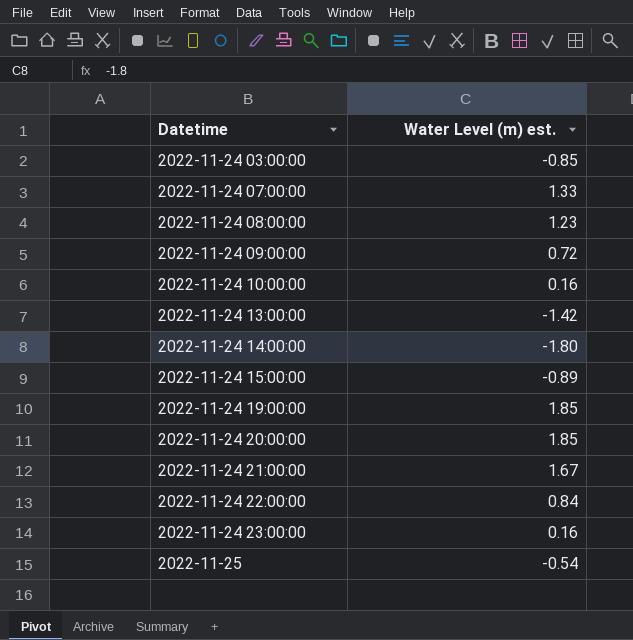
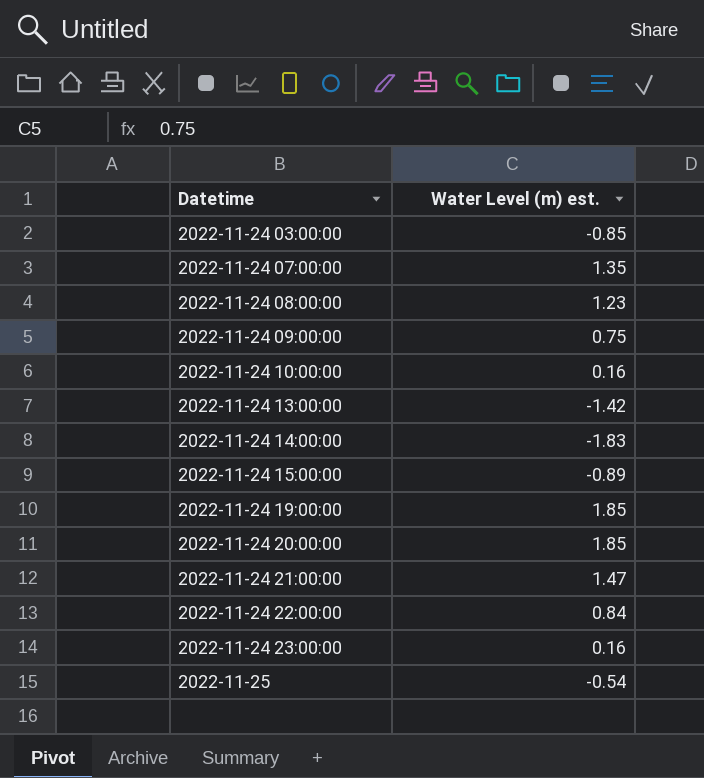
2022-11-24 07:00:00 | Water Level (m) est.: 1.33 -> 1.35
2022-11-24 09:00:00 | Water Level (m) est.: 0.72 -> 0.75
2022-11-24 14:00:00 | Water Level (m) est.: -1.80 -> -1.83
2022-11-24 21:00:00 | Water Level (m) est.: 1.67 -> 1.47

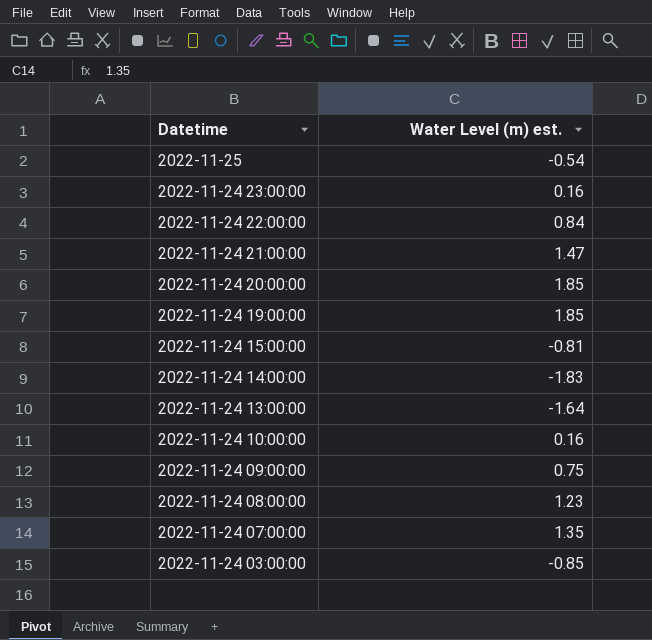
row order: Datetime ascending -> Datetime descending
2022-11-24 15:00:00 | Water Level (m) est.: -0.89 -> -0.81
2022-11-24 13:00:00 | Water Level (m) est.: -1.42 -> -1.64

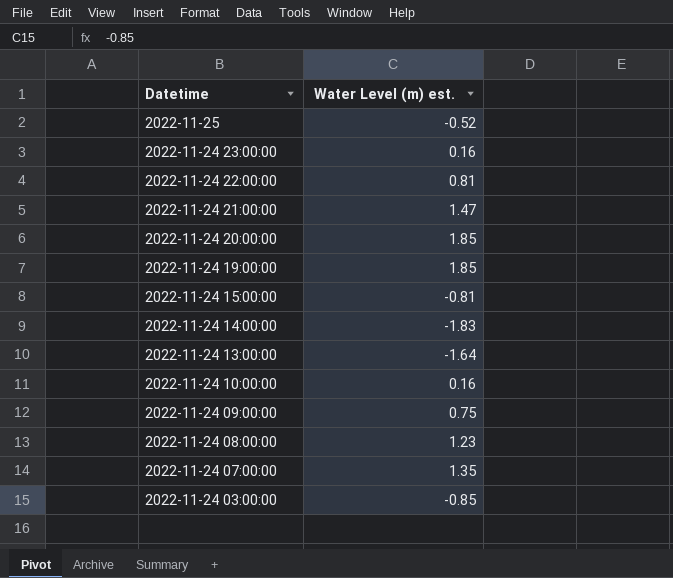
2022-11-25 | Water Level (m) est.: -0.54 -> -0.52
2022-11-24 22:00:00 | Water Level (m) est.: 0.84 -> 0.81

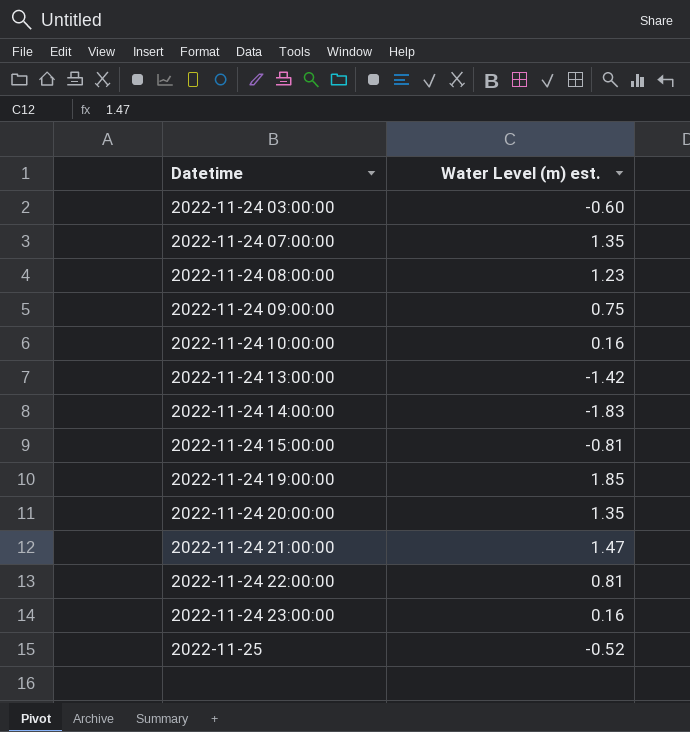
row order: Datetime descending -> Datetime ascending
2022-11-24 03:00:00 | Water Level (m) est.: -0.85 -> -0.60
2022-11-24 13:00:00 | Water Level (m) est.: -1.64 -> -1.42
2022-11-24 20:00:00 | Water Level (m) est.: 1.85 -> 1.35

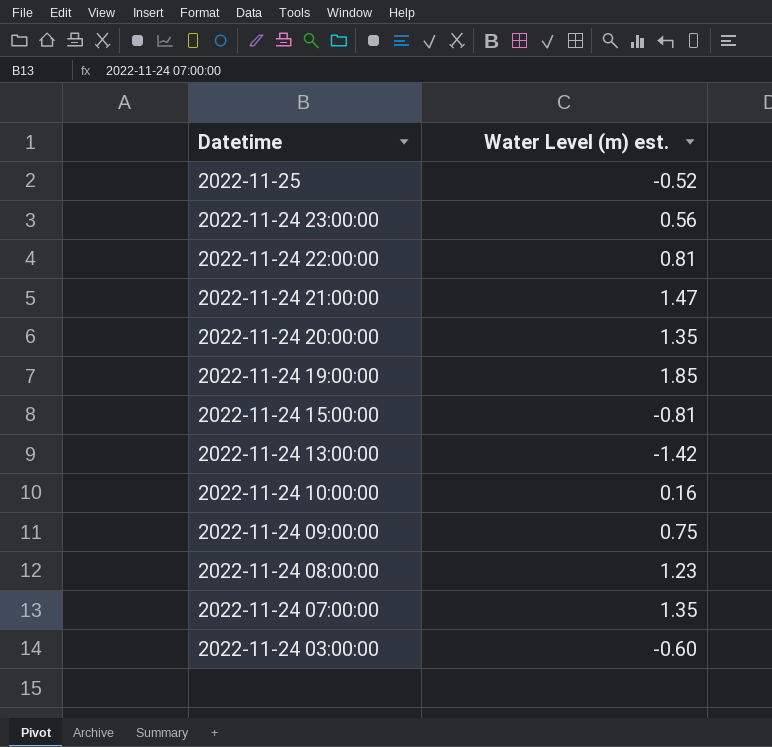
row order: Datetime ascending -> Datetime descending
row 2022-11-24 14:00:00: -1.83 -> none
2022-11-24 23:00:00 | Water Level (m) est.: 0.16 -> 0.56

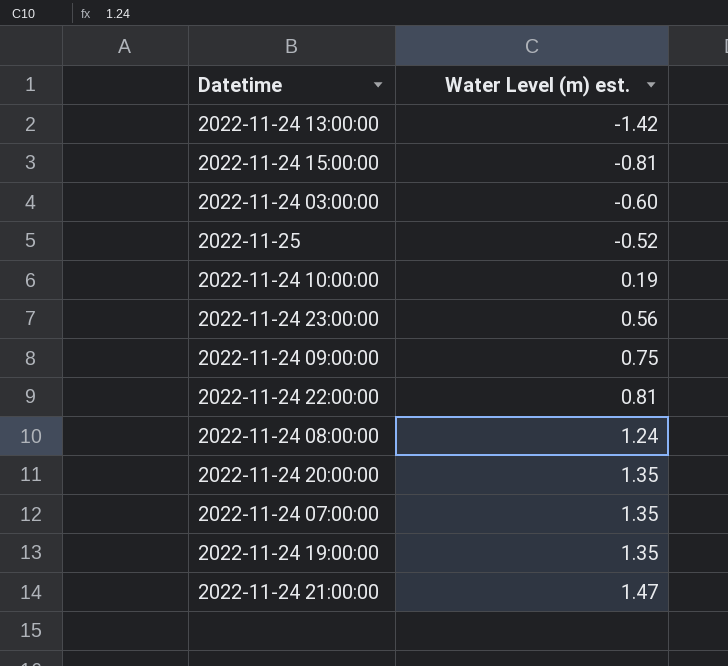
row order: Datetime descending -> Water Level (m) est. ascending
2022-11-24 10:00:00 | Water Level (m) est.: 0.16 -> 0.19
2022-11-24 08:00:00 | Water Level (m) est.: 1.23 -> 1.24
2022-11-24 19:00:00 | Water Level (m) est.: 1.85 -> 1.35

